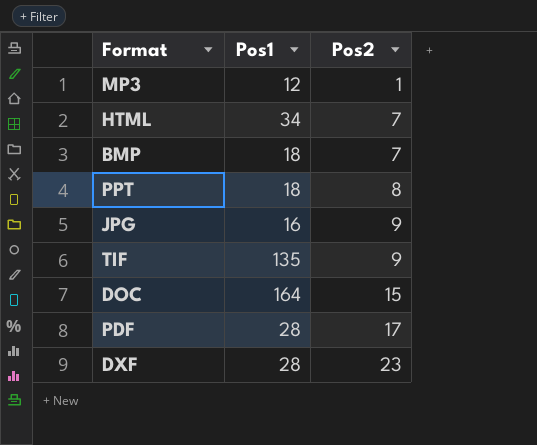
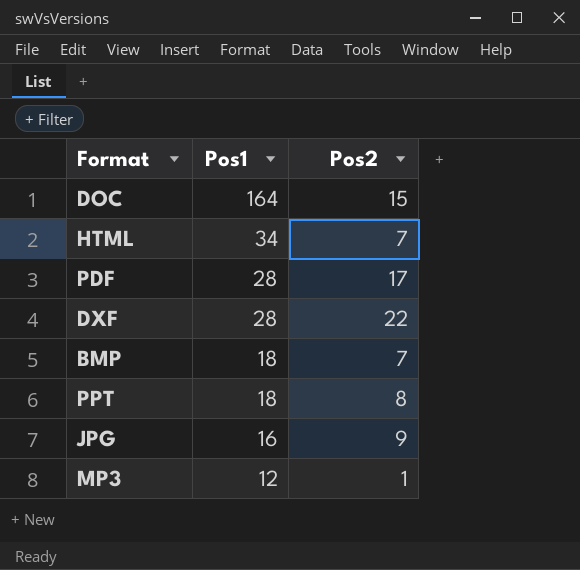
row order: Pos2 ascending -> Pos1 descending
row TIF: 135 | 9 -> none
DXF | Pos2: 23 -> 22

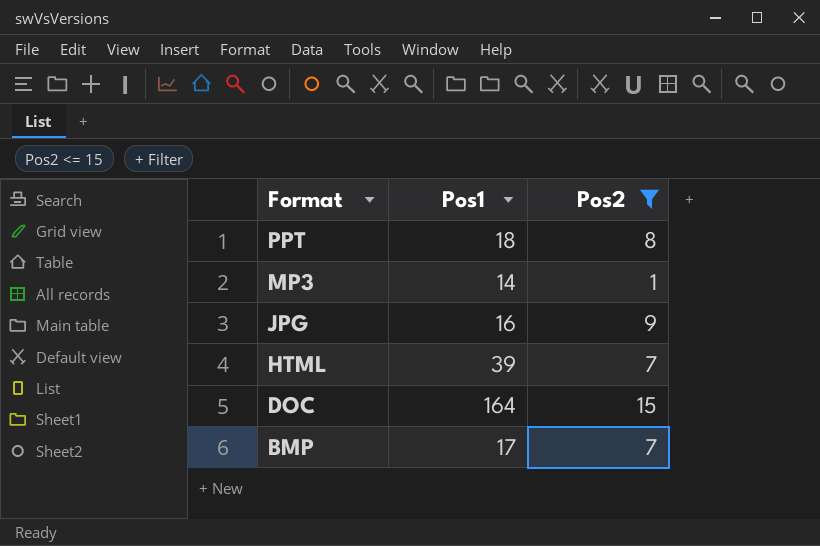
filter: none -> Pos2 <= 15
row order: Pos1 descending -> Format descending
MP3 | Pos1: 12 -> 14
HTML | Pos1: 34 -> 39
BMP | Pos1: 18 -> 17

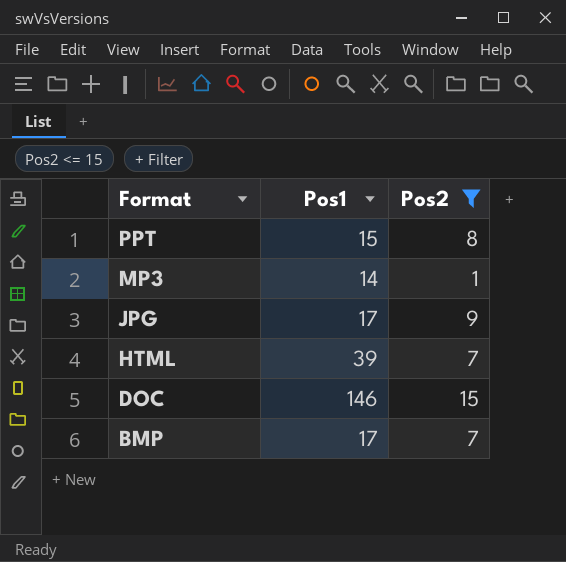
PPT | Pos1: 18 -> 15
JPG | Pos1: 16 -> 17
DOC | Pos1: 164 -> 146

